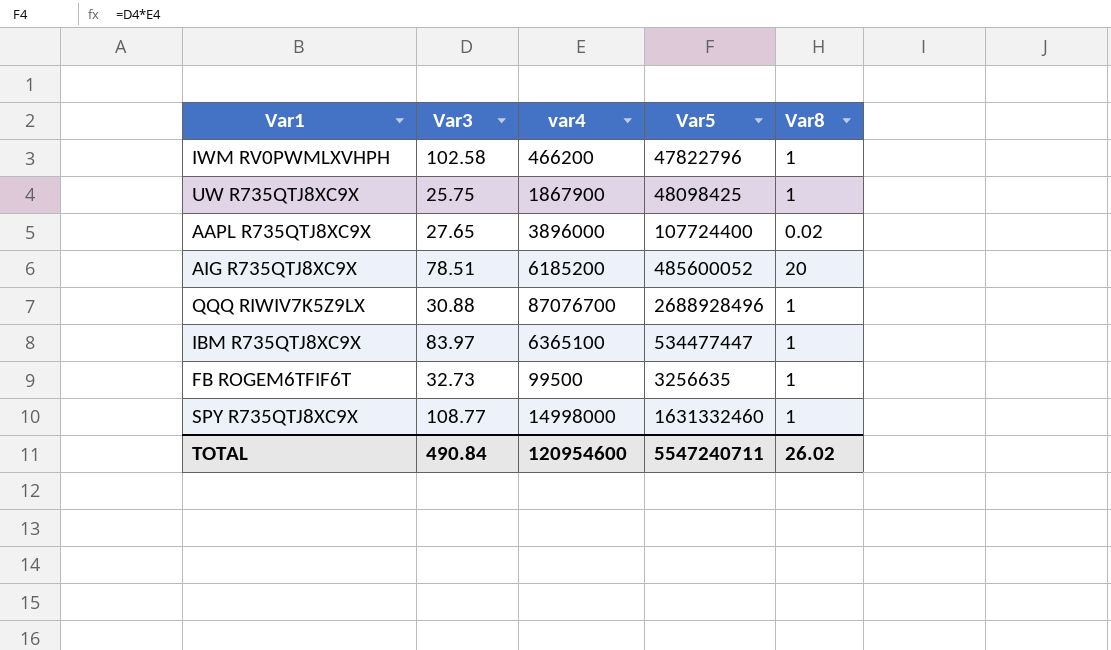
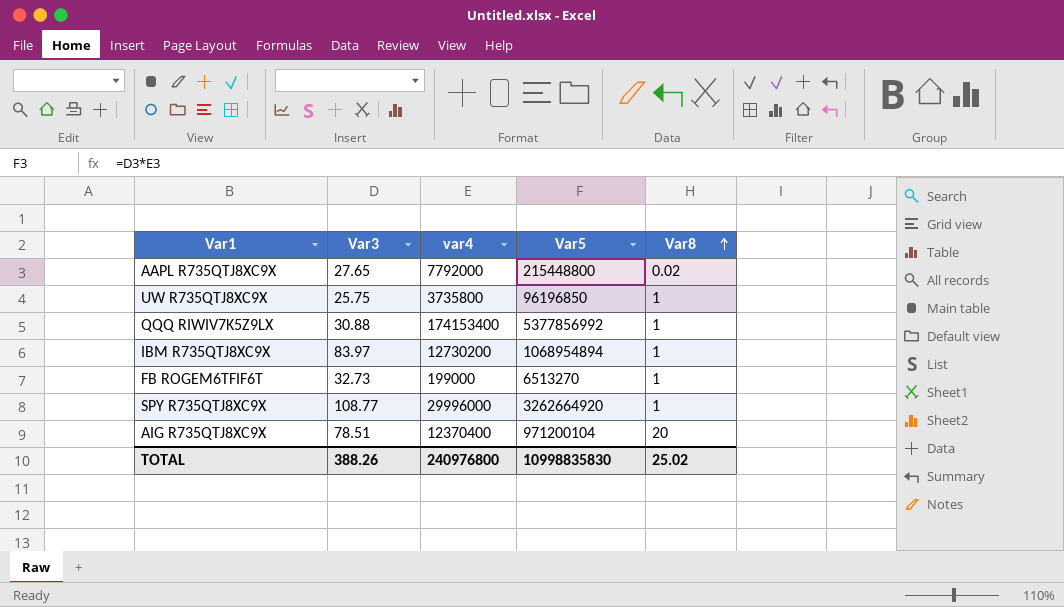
row order: none -> Var8 ascending
row IWM RV0PWMLXVHPH: 102.58 | 466200 | 47822796 | 1 -> none
AAPL R735QTJ8XC9X | var4: 3896000 -> 7792000
AAPL R735QTJ8XC9X | Var5: 107724400 -> 215448800
UW R735QTJ8XC9X | var4: 1867900 -> 3735800
UW R735QTJ8XC9X | Var5: 48098425 -> 96196850
QQQ RIWIV7K5Z9LX | var4: 87076700 -> 174153400
QQQ RIWIV7K5Z9LX | Var5: 2688928496 -> 5377856992
IBM R735QTJ8XC9X | var4: 6365100 -> 12730200
IBM R735QTJ8XC9X | Var5: 534477447 -> 1068954894
FB ROGEM6TFIF6T | var4: 99500 -> 199000
FB ROGEM6TFIF6T | Var5: 3256635 -> 6513270
SPY R735QTJ8XC9X | var4: 14998000 -> 29996000
SPY R735QTJ8XC9X | Var5: 1631332460 -> 3262664920
AIG R735QTJ8XC9X | var4: 6185200 -> 12370400
AIG R735QTJ8XC9X | Var5: 485600052 -> 971200104
TOTAL | Var3: 490.84 -> 388.26
TOTAL | var4: 120954600 -> 240976800
TOTAL | Var5: 5547240711 -> 10998835830
TOTAL | Var8: 26.02 -> 25.02

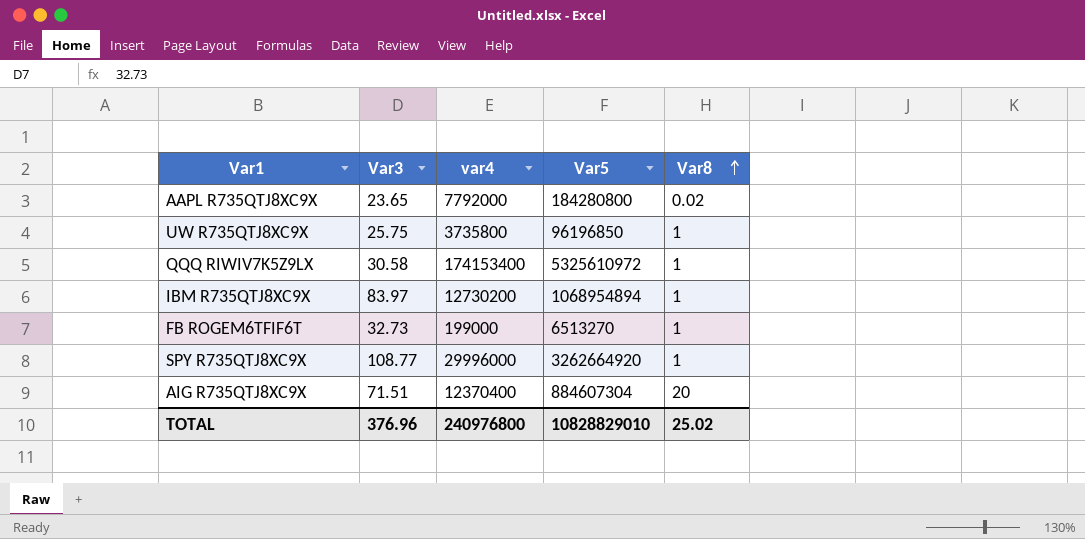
AAPL R735QTJ8XC9X | Var3: 27.65 -> 23.65
AAPL R735QTJ8XC9X | Var5: 215448800 -> 184280800
QQQ RIWIV7K5Z9LX | Var3: 30.88 -> 30.58
QQQ RIWIV7K5Z9LX | Var5: 5377856992 -> 5325610972
AIG R735QTJ8XC9X | Var3: 78.51 -> 71.51
AIG R735QTJ8XC9X | Var5: 971200104 -> 884607304
TOTAL | Var3: 388.26 -> 376.96
TOTAL | Var5: 10998835830 -> 10828829010

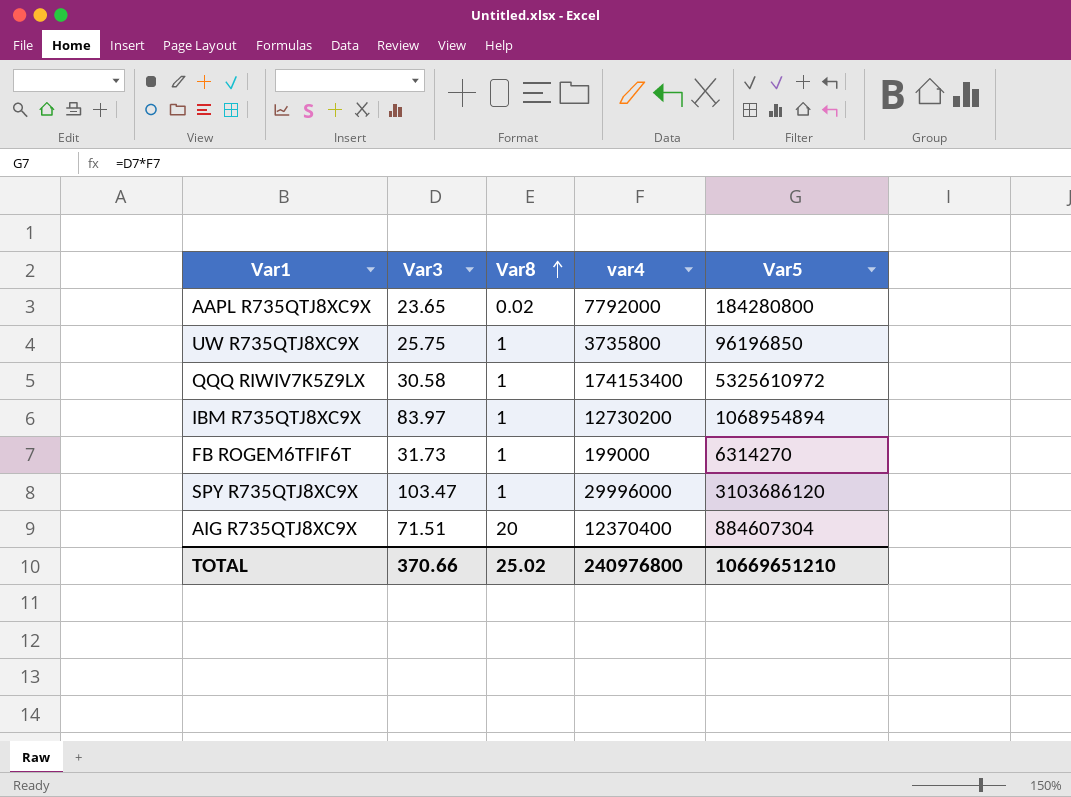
column Var8 | position: 5 -> 3
FB ROGEM6TFIF6T | Var3: 32.73 -> 31.73
FB ROGEM6TFIF6T | Var5: 6513270 -> 6314270
SPY R735QTJ8XC9X | Var3: 108.77 -> 103.47
SPY R735QTJ8XC9X | Var5: 3262664920 -> 3103686120
TOTAL | Var3: 376.96 -> 370.66
TOTAL | Var5: 10828829010 -> 10669651210

